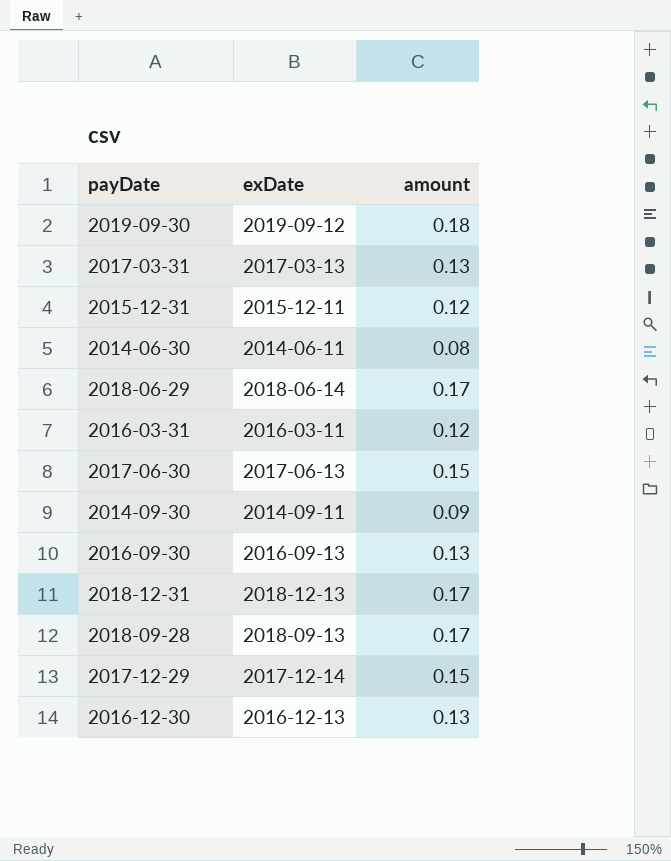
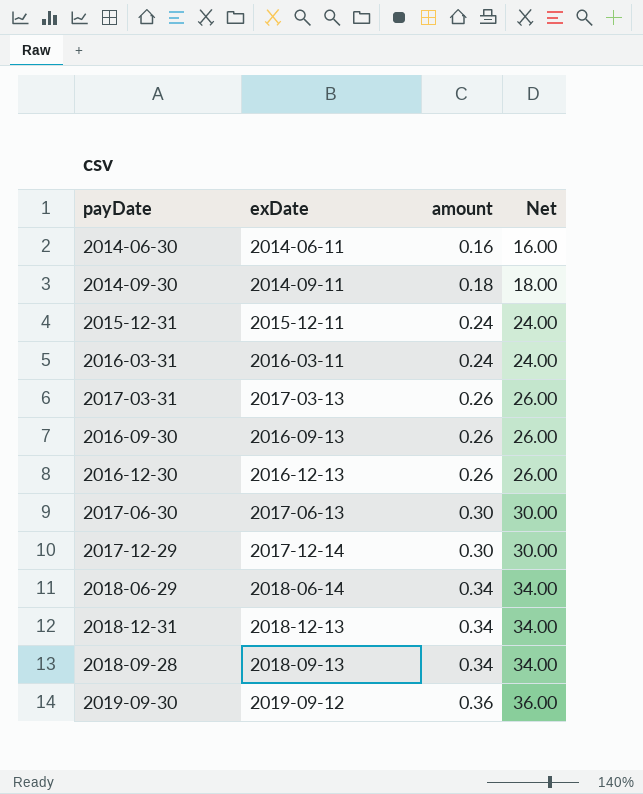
row order: none -> amount ascending
column Net | formula: none -> [amount] * 100
2014-06-30 | amount: 0.08 -> 0.16
2014-09-30 | amount: 0.09 -> 0.18
2015-12-31 | amount: 0.12 -> 0.24
2016-03-31 | amount: 0.12 -> 0.24
2017-03-31 | amount: 0.13 -> 0.26
2016-09-30 | amount: 0.13 -> 0.26
2016-12-30 | amount: 0.13 -> 0.26
2017-06-30 | amount: 0.15 -> 0.30
2017-12-29 | amount: 0.15 -> 0.30
2018-06-29 | amount: 0.17 -> 0.34
2018-12-31 | amount: 0.17 -> 0.34
2018-09-28 | amount: 0.17 -> 0.34
2019-09-30 | amount: 0.18 -> 0.36

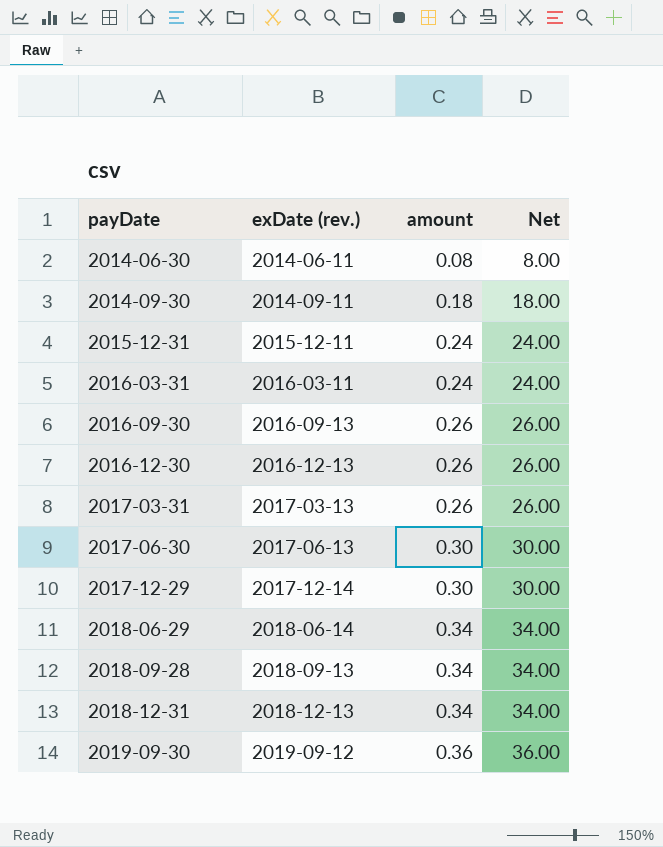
row order: amount ascending -> payDate ascending
column name: exDate -> exDate (rev.)
2014-06-30 | amount: 0.16 -> 0.08
2014-06-30 | Net: 16.00 -> 8.00

